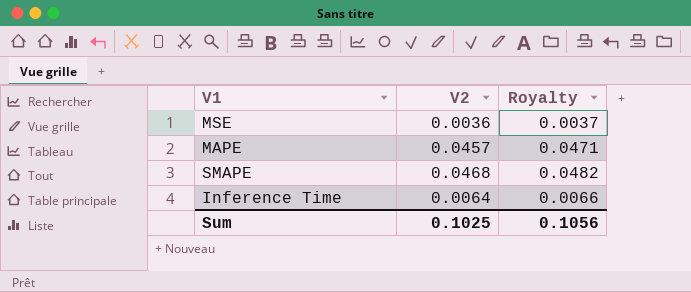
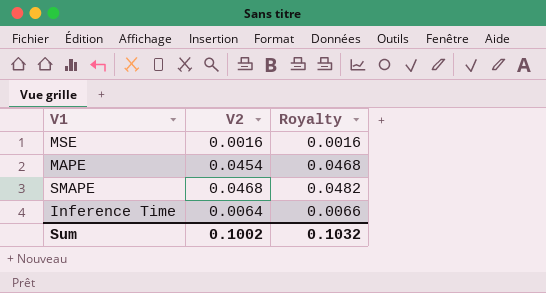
MSE | V2: 0.0036 -> 0.0016
MSE | Royalty: 0.0037 -> 0.0016
MAPE | V2: 0.0457 -> 0.0454
MAPE | Royalty: 0.0471 -> 0.0468
Sum | V2: 0.1025 -> 0.1002
Sum | Royalty: 0.1056 -> 0.1032

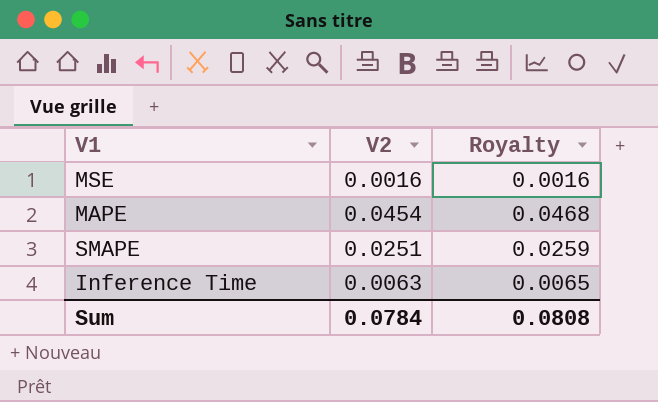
SMAPE | V2: 0.0468 -> 0.0251
SMAPE | Royalty: 0.0482 -> 0.0259
Inference Time | V2: 0.0064 -> 0.0063
Inference Time | Royalty: 0.0066 -> 0.0065
Sum | V2: 0.1002 -> 0.0784
Sum | Royalty: 0.1032 -> 0.0808

